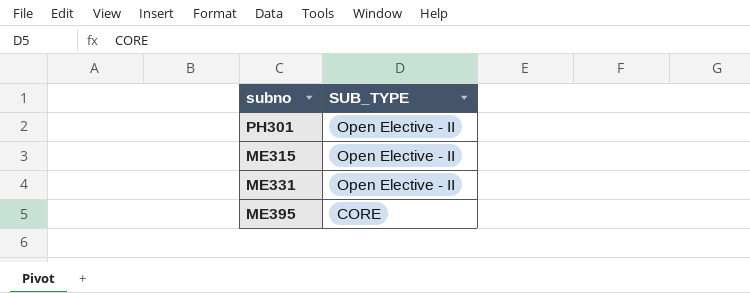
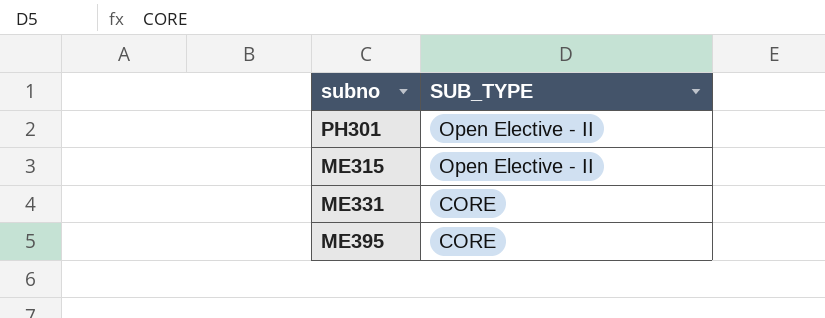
ME331 | SUB_TYPE: Open Elective - II -> CORE

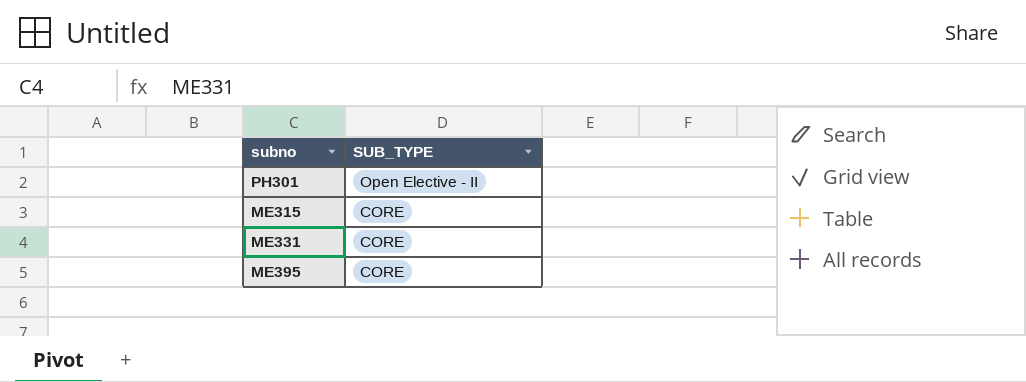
ME315 | SUB_TYPE: Open Elective - II -> CORE

